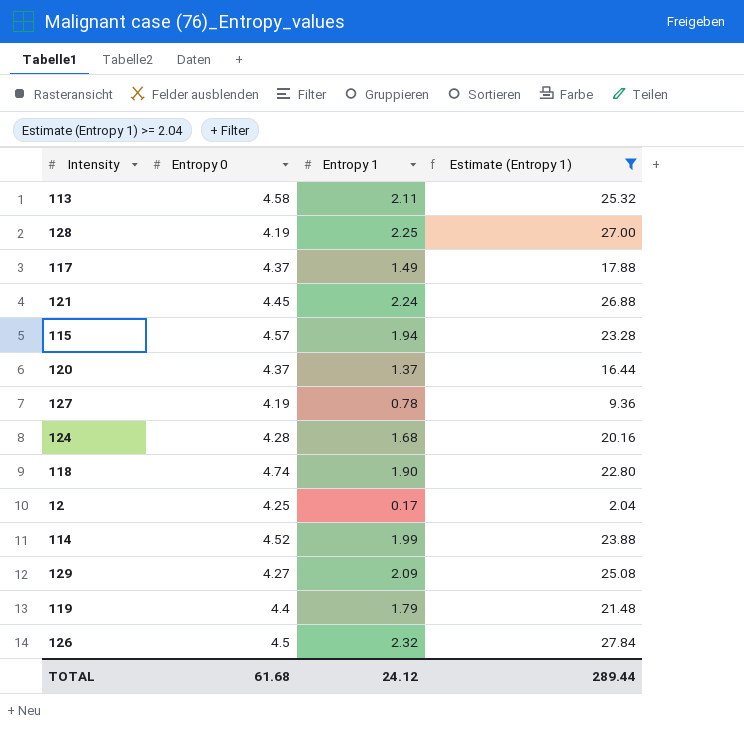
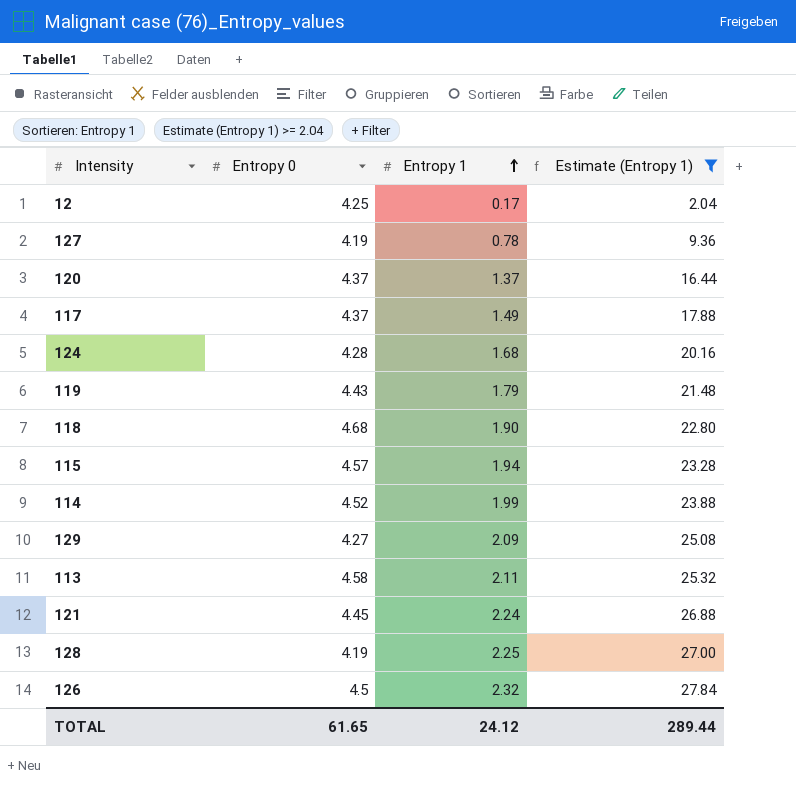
row order: none -> Entropy 1 ascending
119 | Entropy 0: 4.4 -> 4.43
118 | Entropy 0: 4.74 -> 4.68
TOTAL | Entropy 0: 61.68 -> 61.65

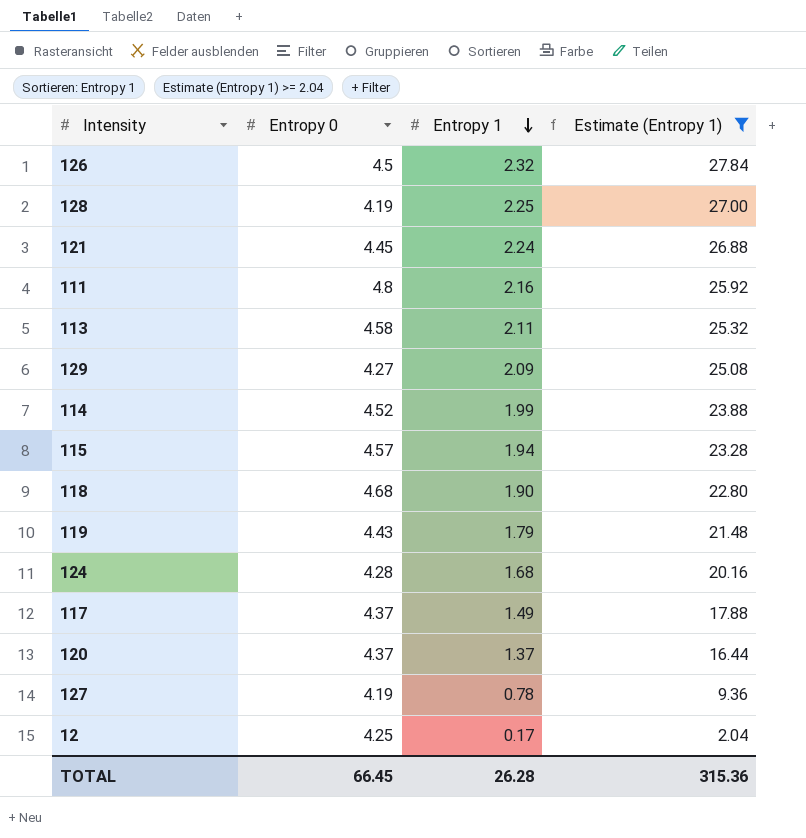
row order: Entropy 1 ascending -> Entropy 1 descending
row 111: none -> 4.8 | 2.16 | 25.92
TOTAL | Entropy 0: 61.65 -> 66.45
TOTAL | Entropy 1: 24.12 -> 26.28
TOTAL | Estimate (Entropy 1): 289.44 -> 315.36

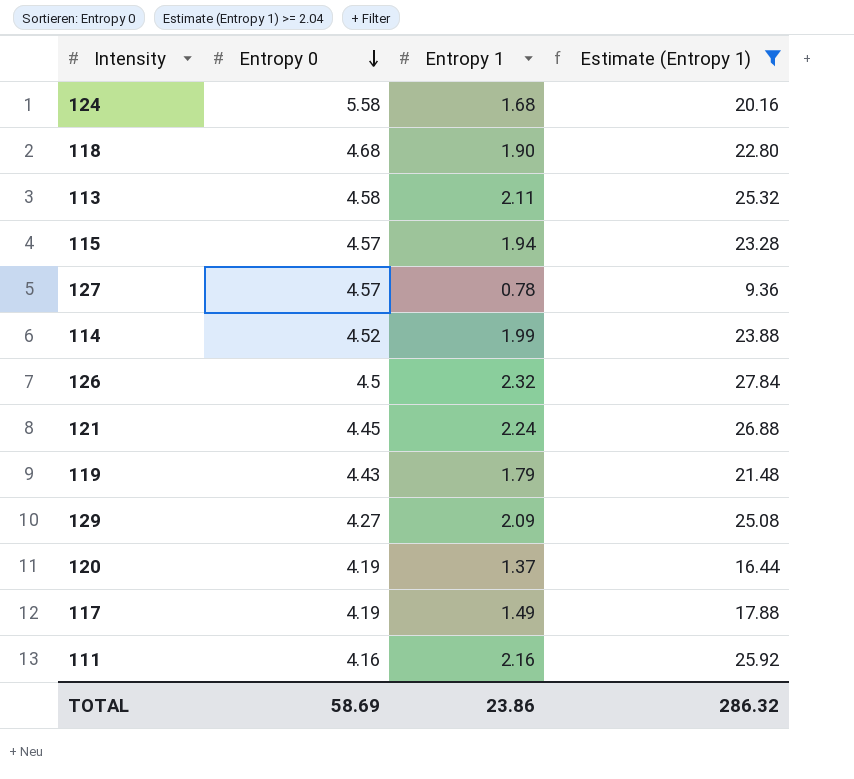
row order: Entropy 1 descending -> Entropy 0 descending
row 128: 4.19 | 2.25 | 27.00 -> none
row 12: 4.25 | 0.17 | 2.04 -> none
124 | Entropy 0: 4.28 -> 5.58
127 | Entropy 0: 4.19 -> 4.57
120 | Entropy 0: 4.37 -> 4.19
117 | Entropy 0: 4.37 -> 4.19
111 | Entropy 0: 4.8 -> 4.16
TOTAL | Entropy 0: 66.45 -> 58.69
TOTAL | Entropy 1: 26.28 -> 23.86
TOTAL | Estimate (Entropy 1): 315.36 -> 286.32

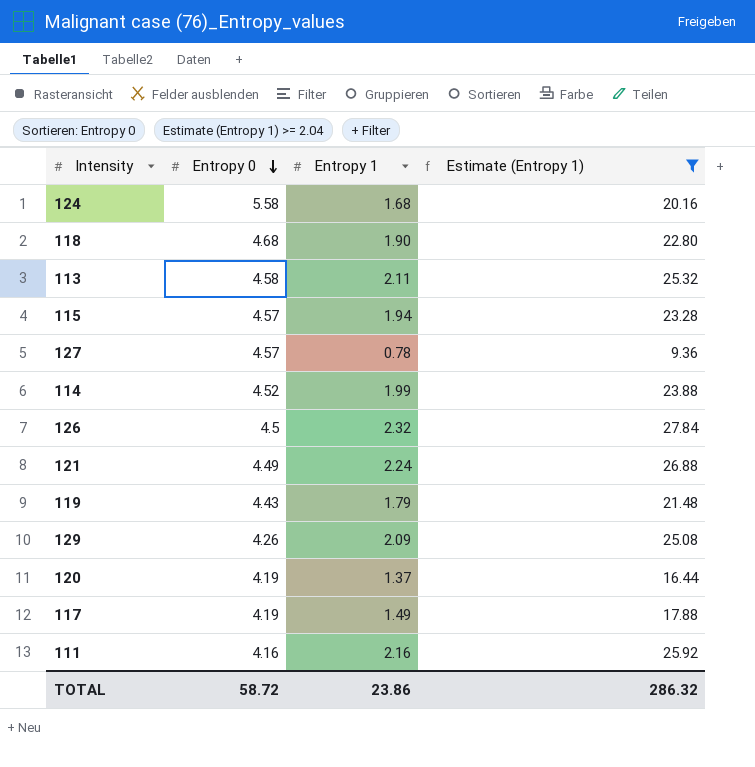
121 | Entropy 0: 4.45 -> 4.49
129 | Entropy 0: 4.27 -> 4.26
TOTAL | Entropy 0: 58.69 -> 58.72

